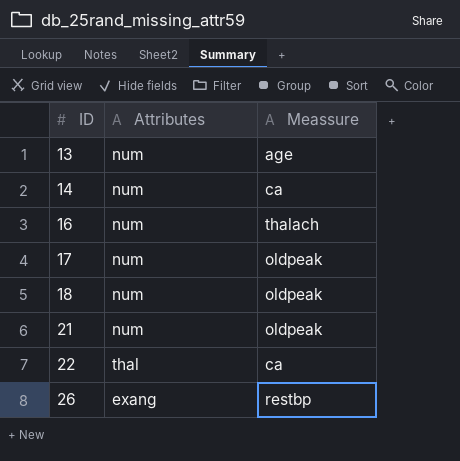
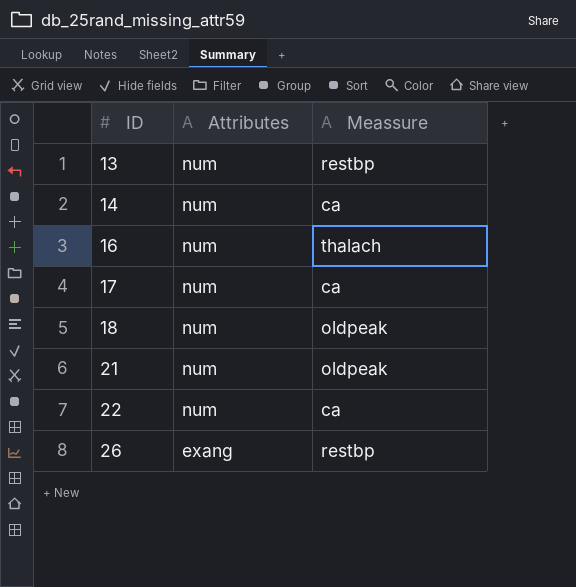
13 | Meassure: age -> restbp
17 | Meassure: oldpeak -> ca
22 | Attributes: thal -> num

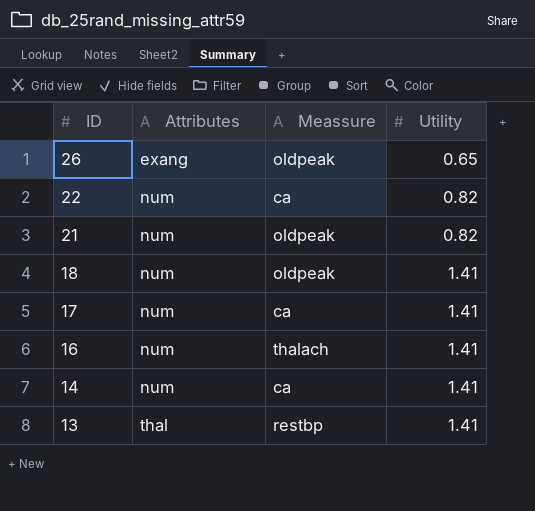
row order: ID ascending -> ID descending
column Utility | position: none -> 4
26 | Meassure: restbp -> oldpeak
13 | Attributes: num -> thal

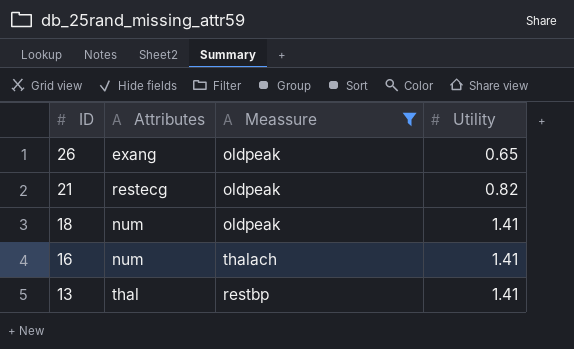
filter: none -> Meassure != ca
21 | Attributes: num -> restecg

